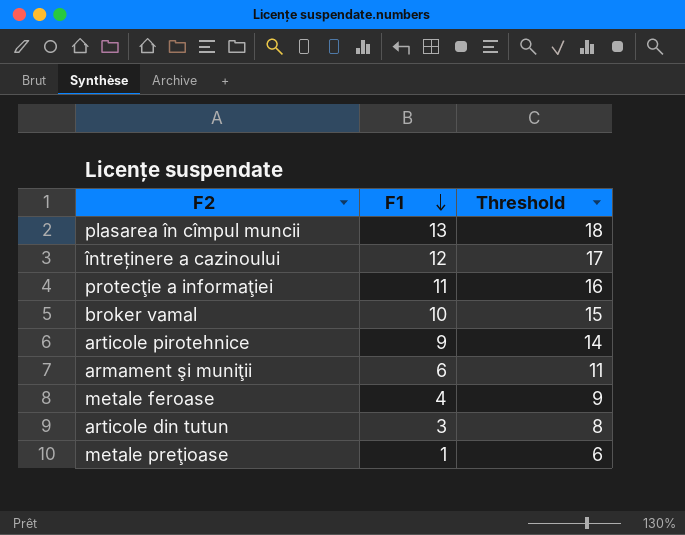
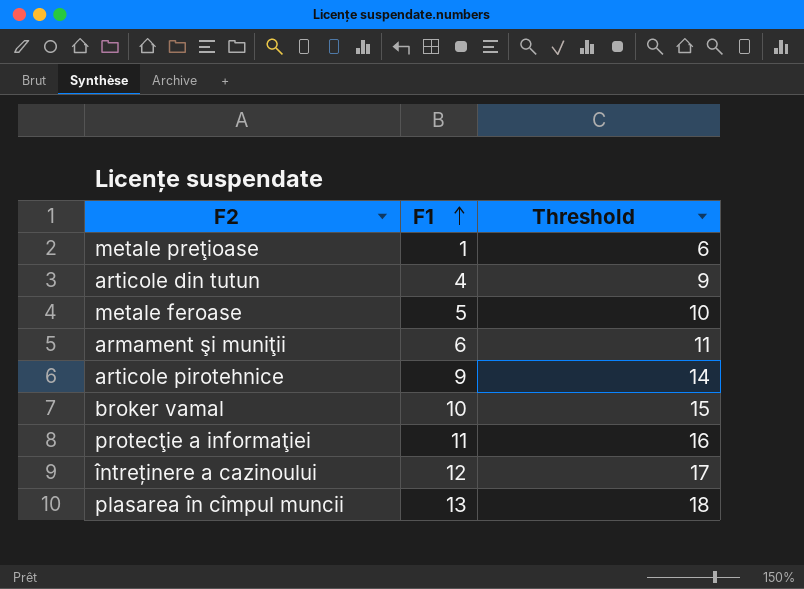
row order: F1 descending -> F1 ascending
articole din tutun | F1: 3 -> 4
articole din tutun | Threshold: 8 -> 9
metale feroase | F1: 4 -> 5
metale feroase | Threshold: 9 -> 10

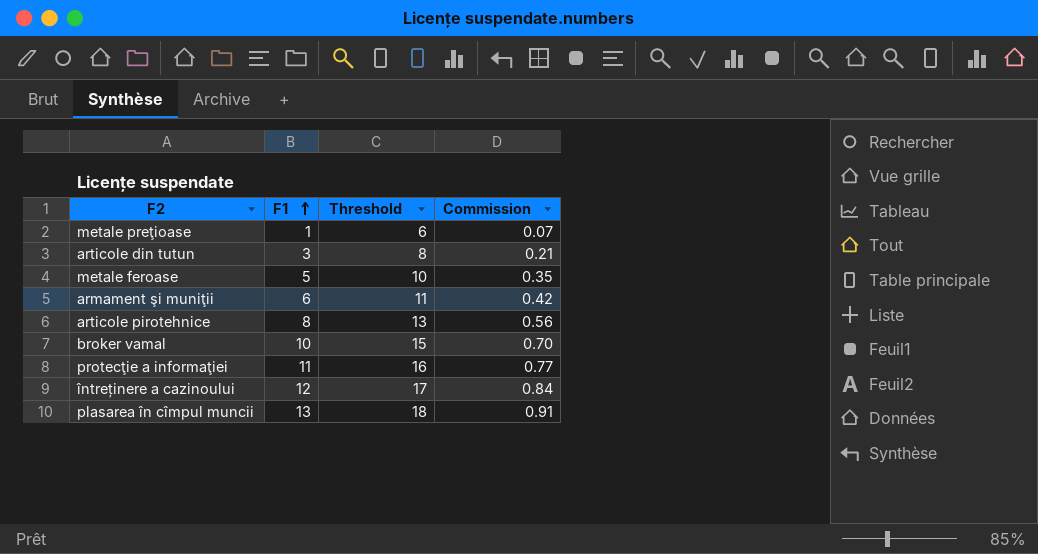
column Commission | formula: none -> [F1] * 0.07
articole din tutun | F1: 4 -> 3
articole din tutun | Threshold: 9 -> 8
articole pirotehnice | F1: 9 -> 8
articole pirotehnice | Threshold: 14 -> 13

